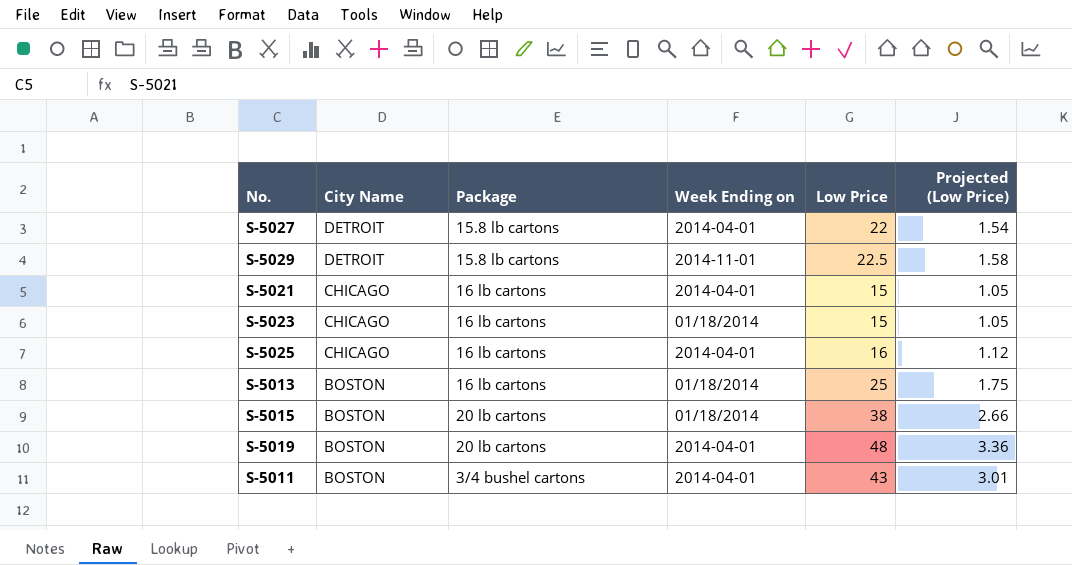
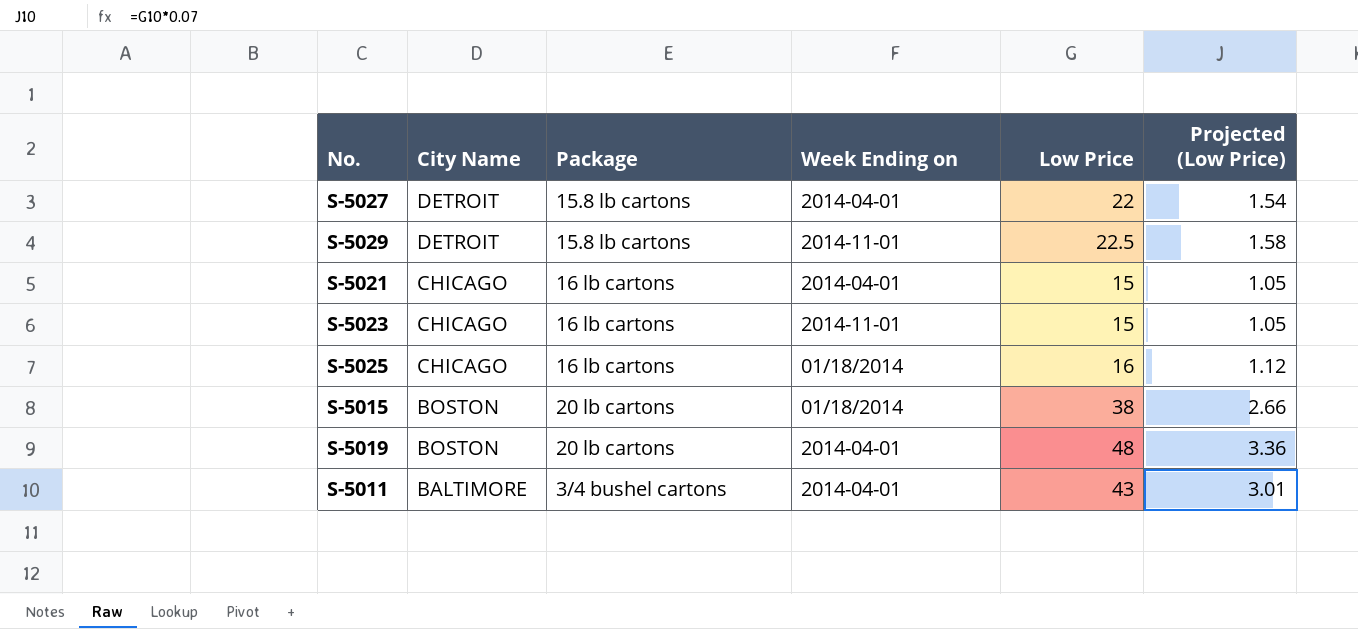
row S-5013: BOSTON | 16 lb cartons | 01/18/2014 | 25 | 1.75 -> none
S-5023 | Week Ending on: 01/18/2014 -> 2014-11-01
S-5025 | Week Ending on: 2014-04-01 -> 01/18/2014
S-5011 | City Name: BOSTON -> BALTIMORE

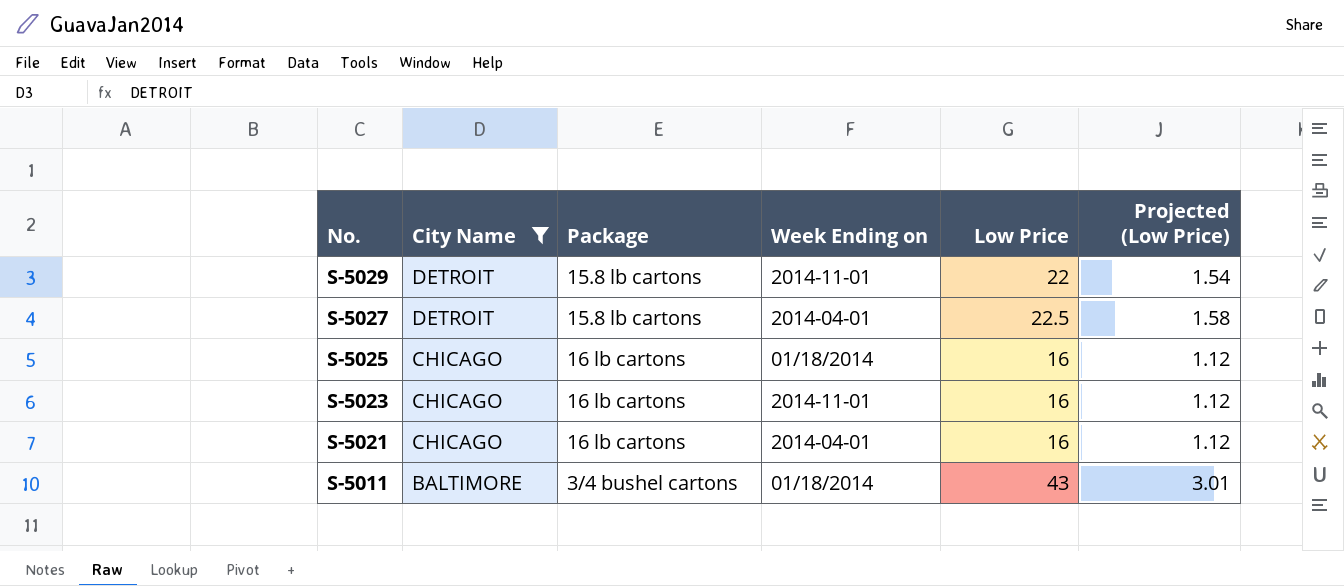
filter: none -> City Name != BOSTON
row order: City Name descending -> No. descending
S-5029 | Low Price: 22.5 -> 22
S-5029 | Projected (Low Price): 1.58 -> 1.54
S-5027 | Low Price: 22 -> 22.5
S-5027 | Projected (Low Price): 1.54 -> 1.58
S-5023 | Low Price: 15 -> 16
S-5023 | Projected (Low Price): 1.05 -> 1.12
S-5021 | Low Price: 15 -> 16
S-5021 | Projected (Low Price): 1.05 -> 1.12
S-5011 | Week Ending on: 2014-04-01 -> 01/18/2014

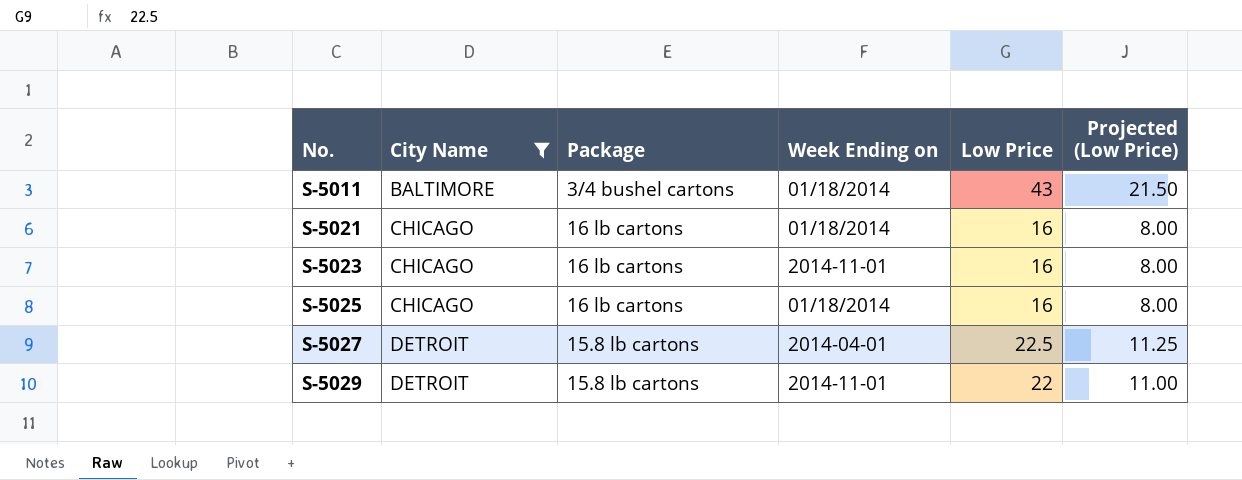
row order: No. descending -> No. ascending
column Projected (Low Price) | formula: [Low Price] * 0.07 -> [Low Price] * 0.5
S-5021 | Week Ending on: 2014-04-01 -> 01/18/2014

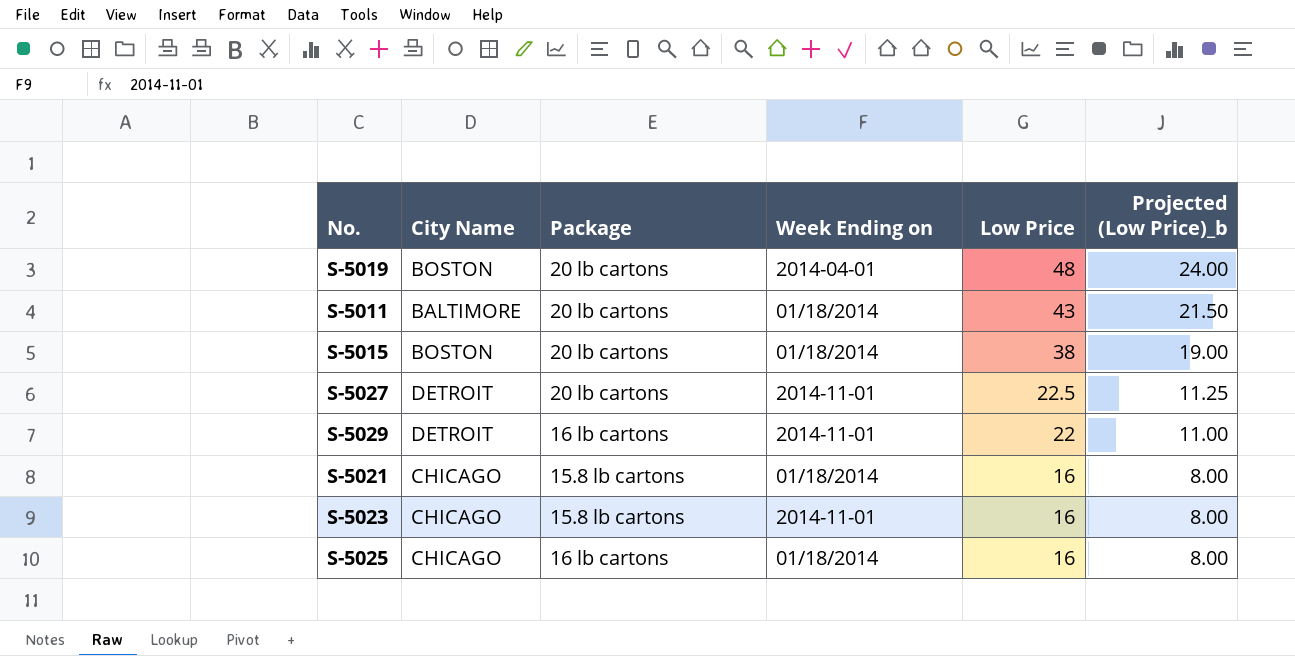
filter: City Name != BOSTON -> none
row order: No. ascending -> Low Price descending
column name: Projected (Low Price) -> Projected (Low Price)_b
S-5011 | Package: 3/4 bushel cartons -> 20 lb cartons
S-5027 | Package: 15.8 lb cartons -> 20 lb cartons
S-5027 | Week Ending on: 2014-04-01 -> 2014-11-01
S-5029 | Package: 15.8 lb cartons -> 16 lb cartons
S-5021 | Package: 16 lb cartons -> 15.8 lb cartons
S-5023 | Package: 16 lb cartons -> 15.8 lb cartons

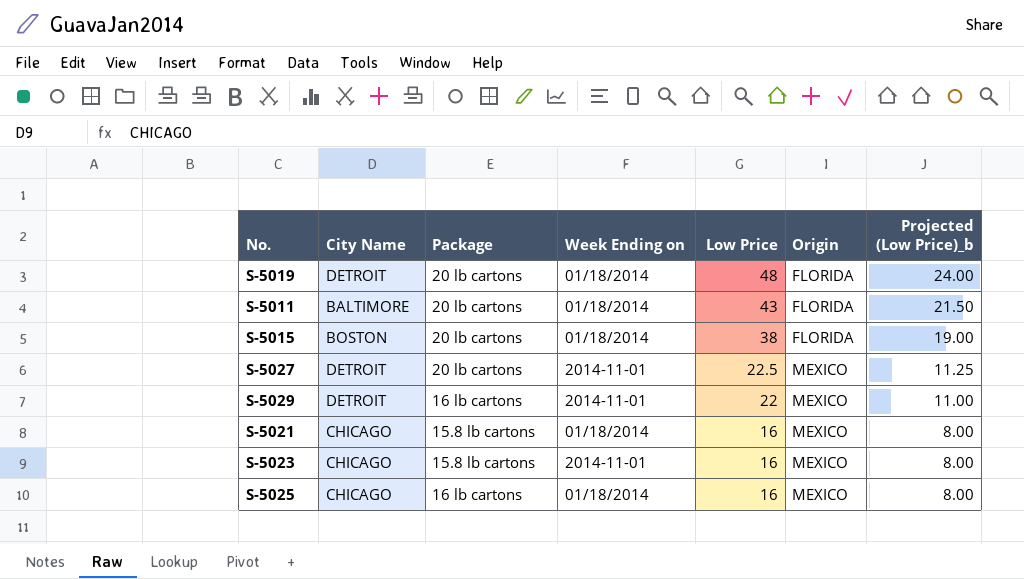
column Origin | position: none -> 6
S-5019 | City Name: BOSTON -> DETROIT
S-5019 | Week Ending on: 2014-04-01 -> 01/18/2014

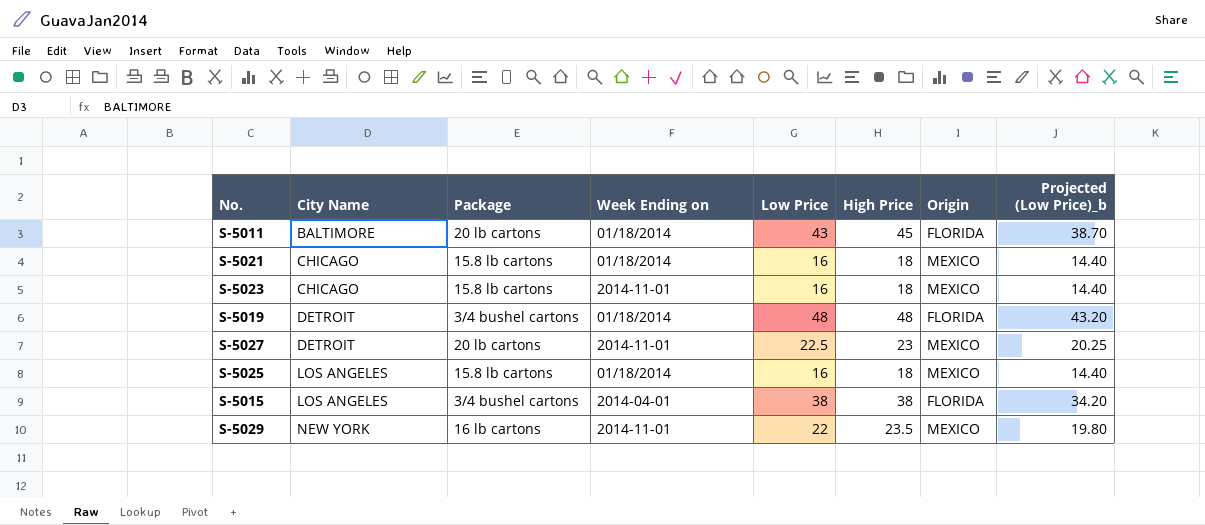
row order: Low Price descending -> City Name ascending
column High Price | position: none -> 6
column Projected (Low Price)_b | formula: [Low Price] * 0.5 -> [Low Price] * 0.9
S-5019 | Package: 20 lb cartons -> 3/4 bushel cartons
S-5025 | City Name: CHICAGO -> LOS ANGELES
S-5025 | Package: 16 lb cartons -> 15.8 lb cartons
S-5015 | City Name: BOSTON -> LOS ANGELES
S-5015 | Package: 20 lb cartons -> 3/4 bushel cartons
S-5015 | Week Ending on: 01/18/2014 -> 2014-04-01
S-5029 | City Name: DETROIT -> NEW YORK

